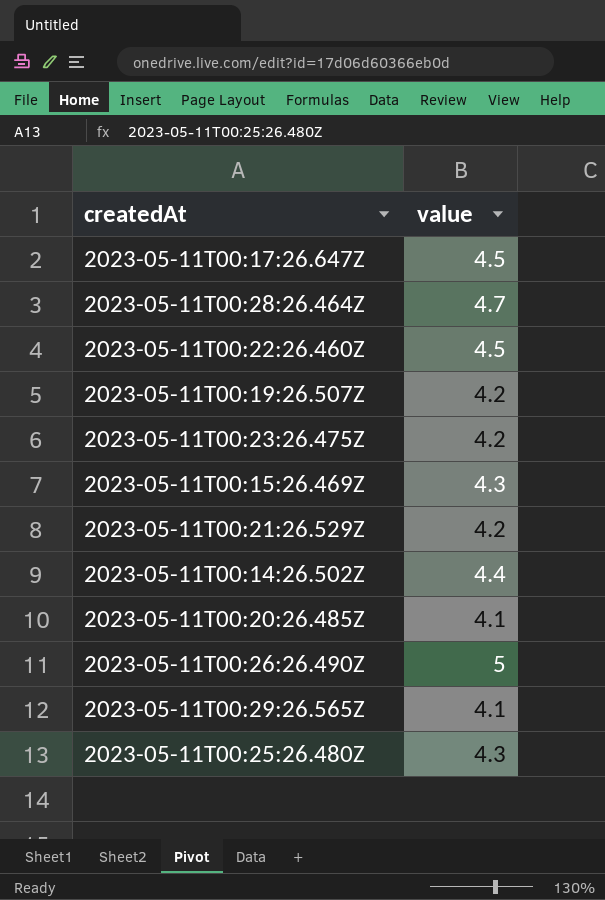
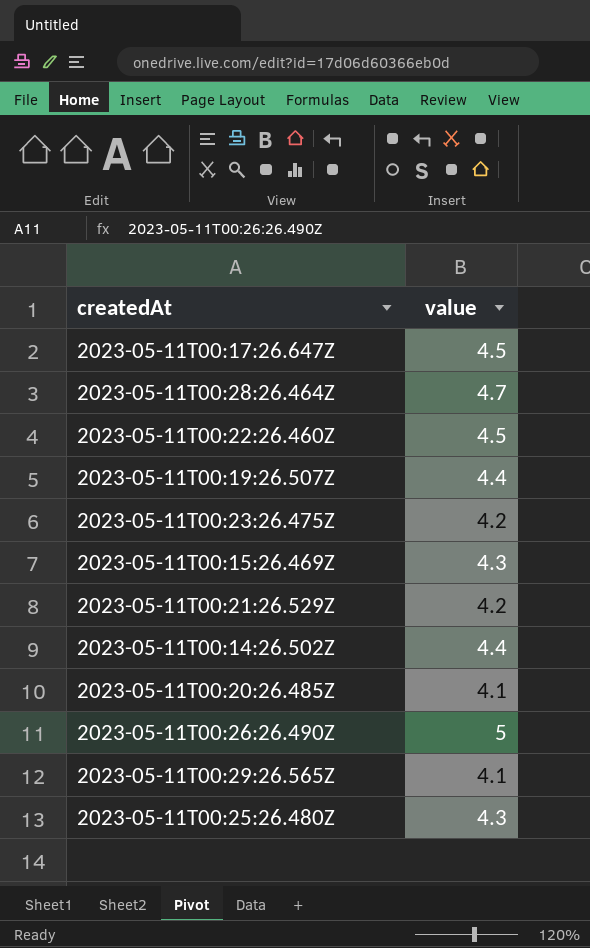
2023-05-11T00:19:26.507Z | value: 4.2 -> 4.4

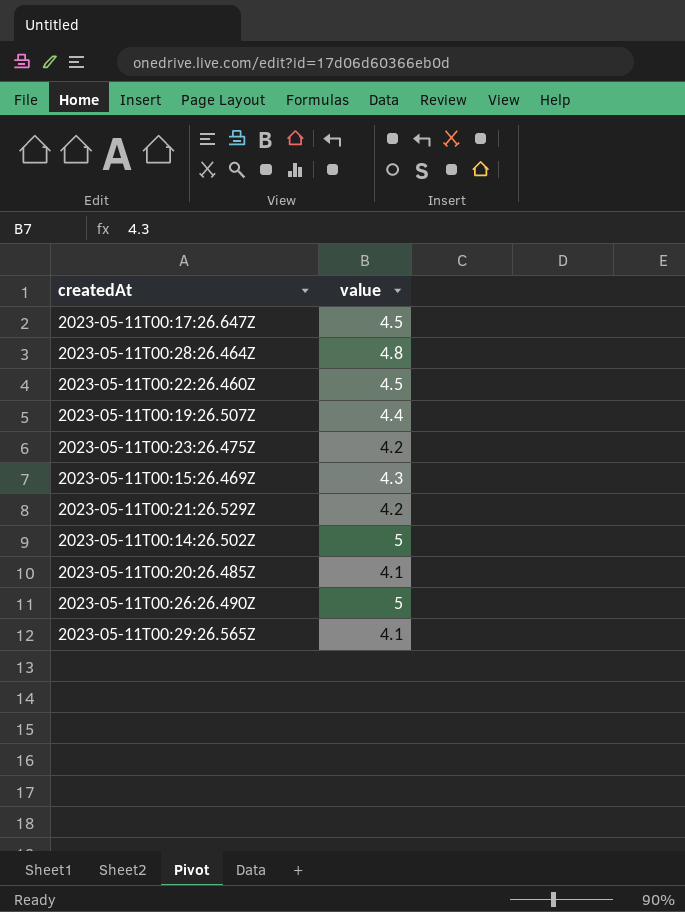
row 2023-05-11T00:25:26.480Z: 4.3 -> none
2023-05-11T00:28:26.464Z | value: 4.7 -> 4.8
2023-05-11T00:14:26.502Z | value: 4.4 -> 5

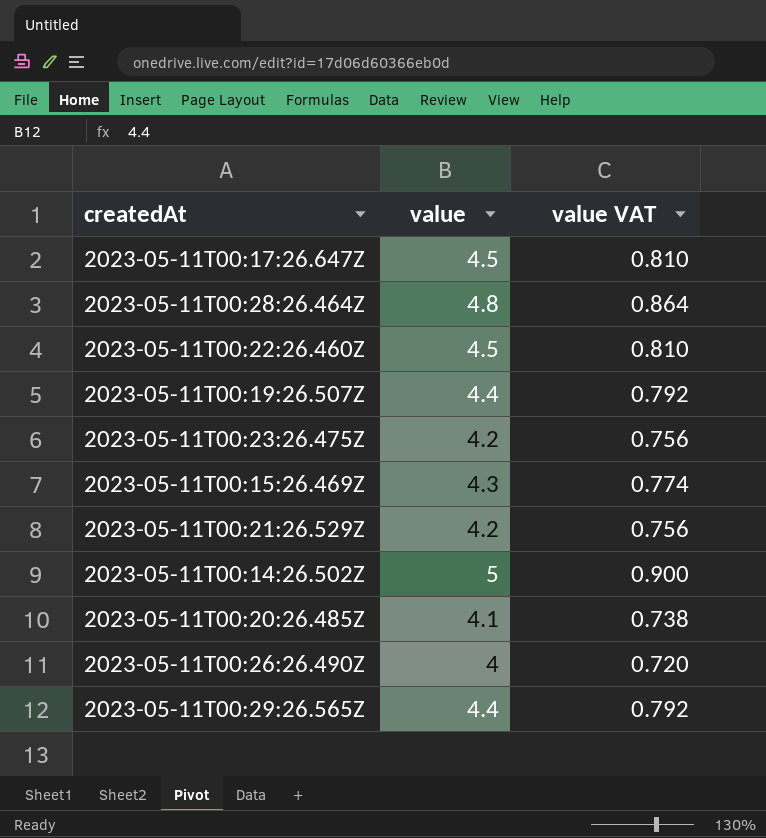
column value VAT | formula: none -> [value] * 0.18
2023-05-11T00:26:26.490Z | value: 5 -> 4
2023-05-11T00:29:26.565Z | value: 4.1 -> 4.4

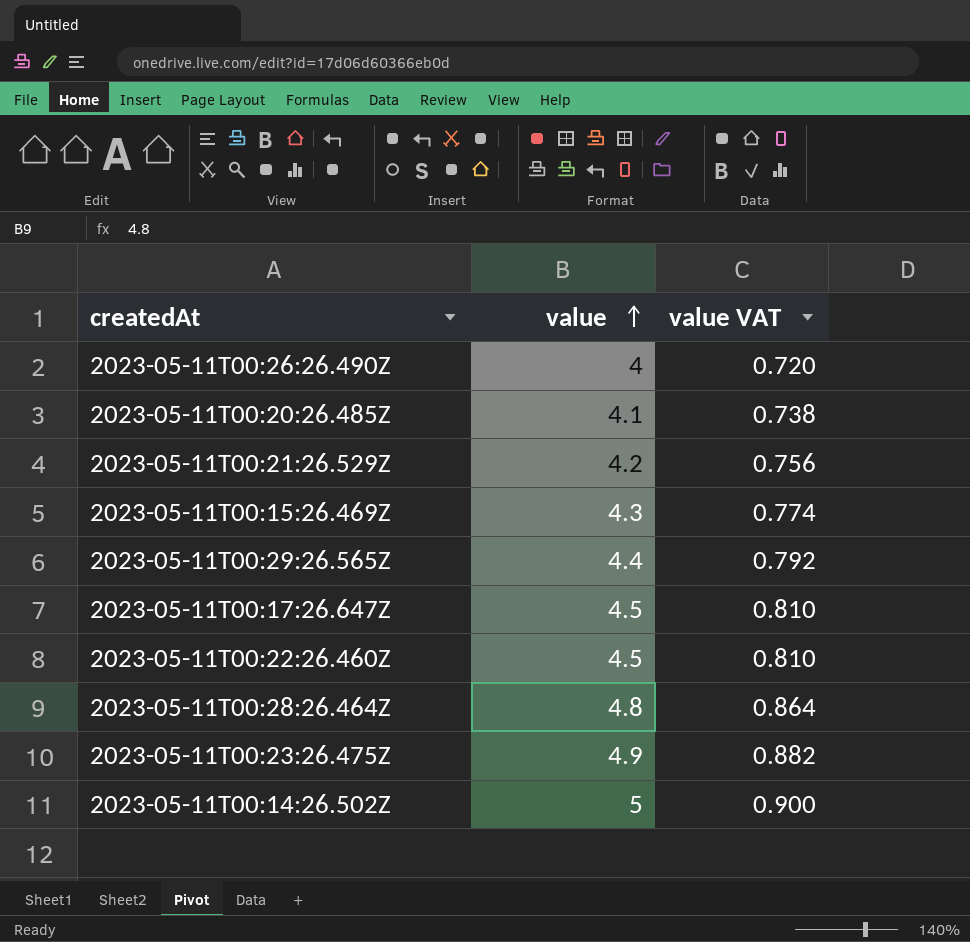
row order: none -> value ascending
row 2023-05-11T00:19:26.507Z: 4.4 | 0.792 -> none
2023-05-11T00:23:26.475Z | value: 4.2 -> 4.9
2023-05-11T00:23:26.475Z | value VAT: 0.756 -> 0.882

